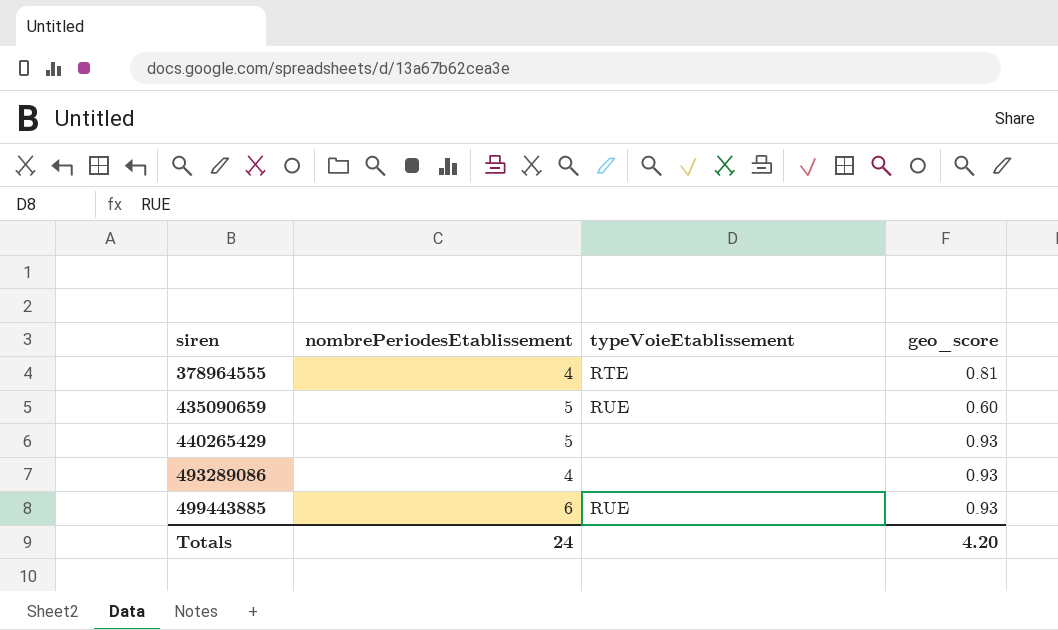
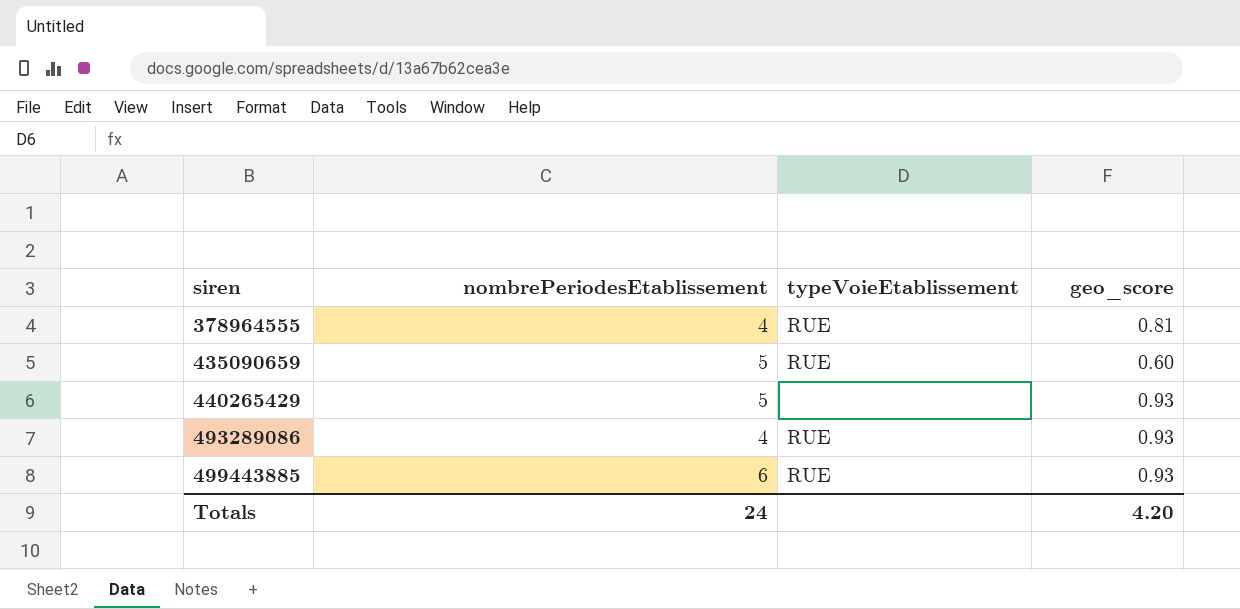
378964555 | typeVoieEtablissement: RTE -> RUE
493289086 | typeVoieEtablissement: none -> RUE

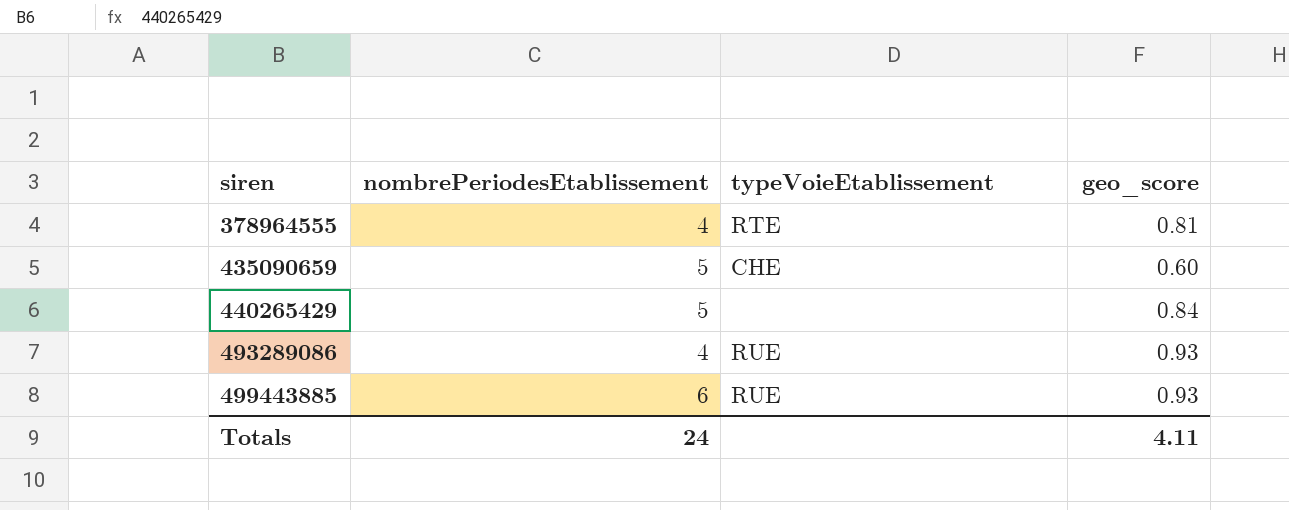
378964555 | typeVoieEtablissement: RUE -> RTE
435090659 | typeVoieEtablissement: RUE -> CHE
440265429 | geo_score: 0.93 -> 0.84
Totals | geo_score: 4.20 -> 4.11

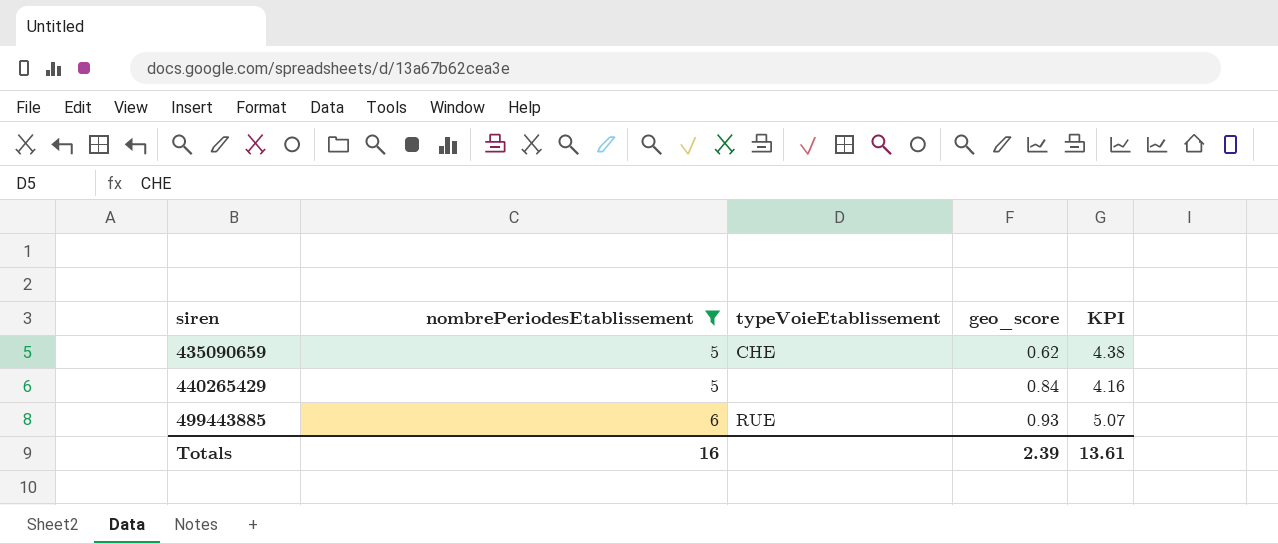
filter: none -> nombrePeriodesEtablissement != 4
column KPI | formula: none -> [nombrePeriodesEtablissement] - [geo_score]
435090659 | geo_score: 0.60 -> 0.62
Totals | nombrePeriodesEtablissement: 24 -> 16
Totals | geo_score: 4.11 -> 2.39

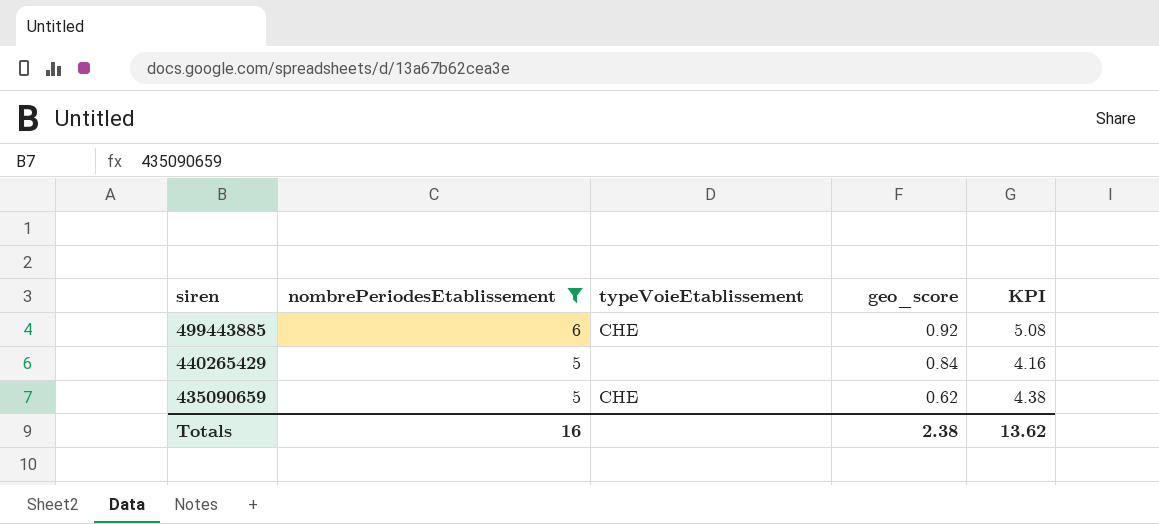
row order: siren ascending -> siren descending
499443885 | typeVoieEtablissement: RUE -> CHE
499443885 | geo_score: 0.93 -> 0.92
499443885 | KPI: 5.07 -> 5.08
Totals | geo_score: 2.39 -> 2.38
Totals | KPI: 13.61 -> 13.62

